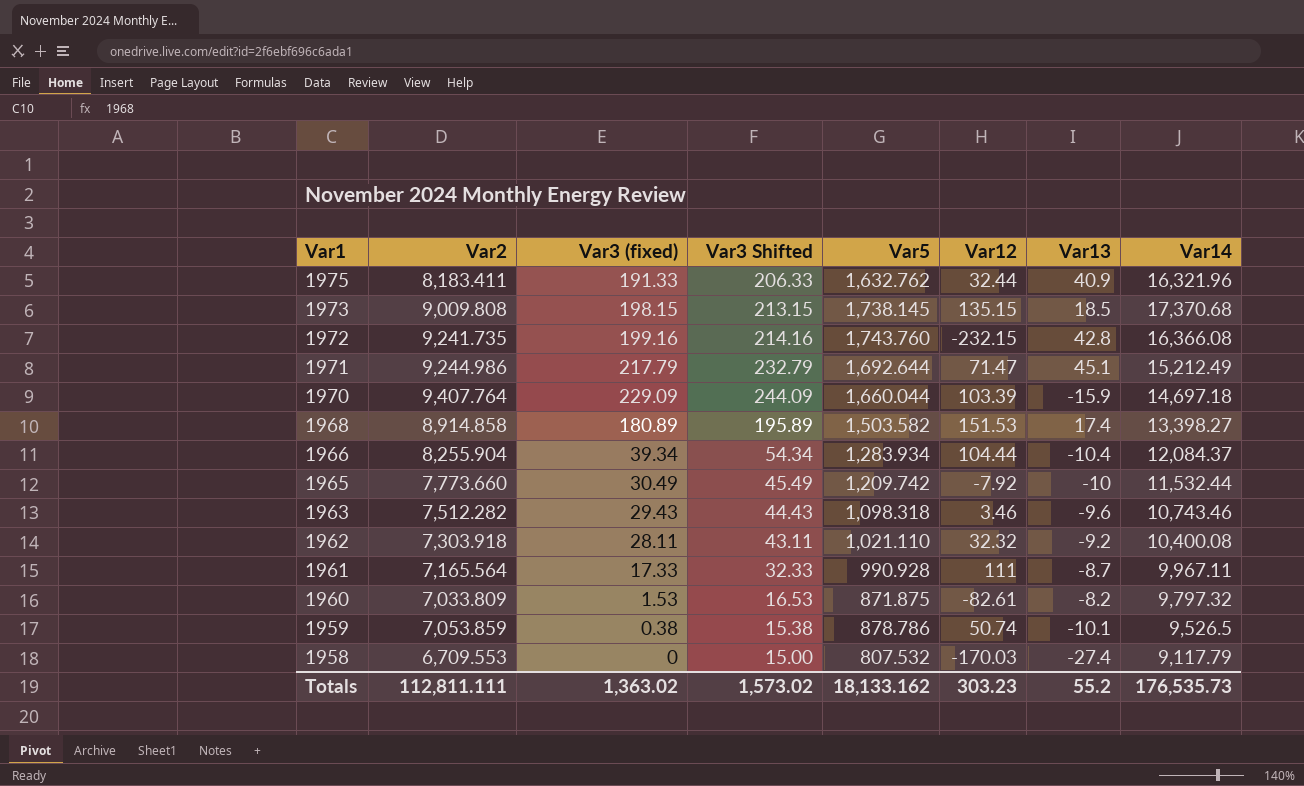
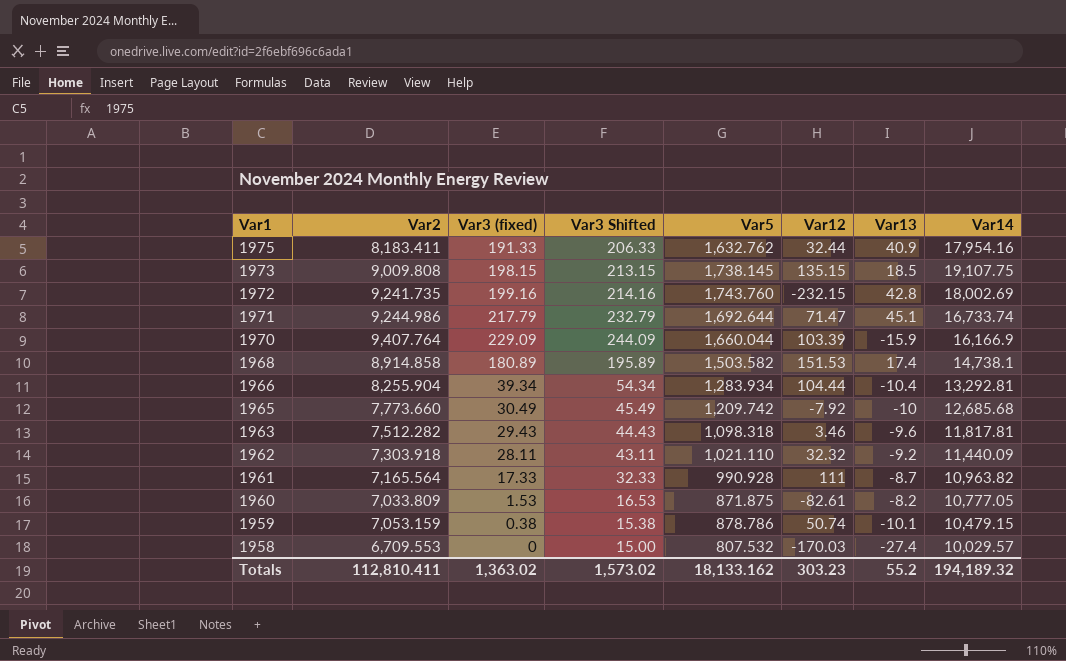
1975 | Var14: 16,321.96 -> 17,954.16
1973 | Var14: 17,370.68 -> 19,107.75
1972 | Var14: 16,366.08 -> 18,002.69
1971 | Var14: 15,212.49 -> 16,733.74
1970 | Var14: 14,697.18 -> 16,166.9
1968 | Var14: 13,398.27 -> 14,738.1
1966 | Var14: 12,084.37 -> 13,292.81
1965 | Var14: 11,532.44 -> 12,685.68
1963 | Var14: 10,743.46 -> 11,817.81
1962 | Var14: 10,400.08 -> 11,440.09
1961 | Var14: 9,967.11 -> 10,963.82
1960 | Var14: 9,797.32 -> 10,777.05
1959 | Var2: 7,053.859 -> 7,053.159
1959 | Var14: 9,526.5 -> 10,479.15
1958 | Var14: 9,117.79 -> 10,029.57
Totals | Var2: 112,811.111 -> 112,810.411
Totals | Var14: 176,535.73 -> 194,189.32

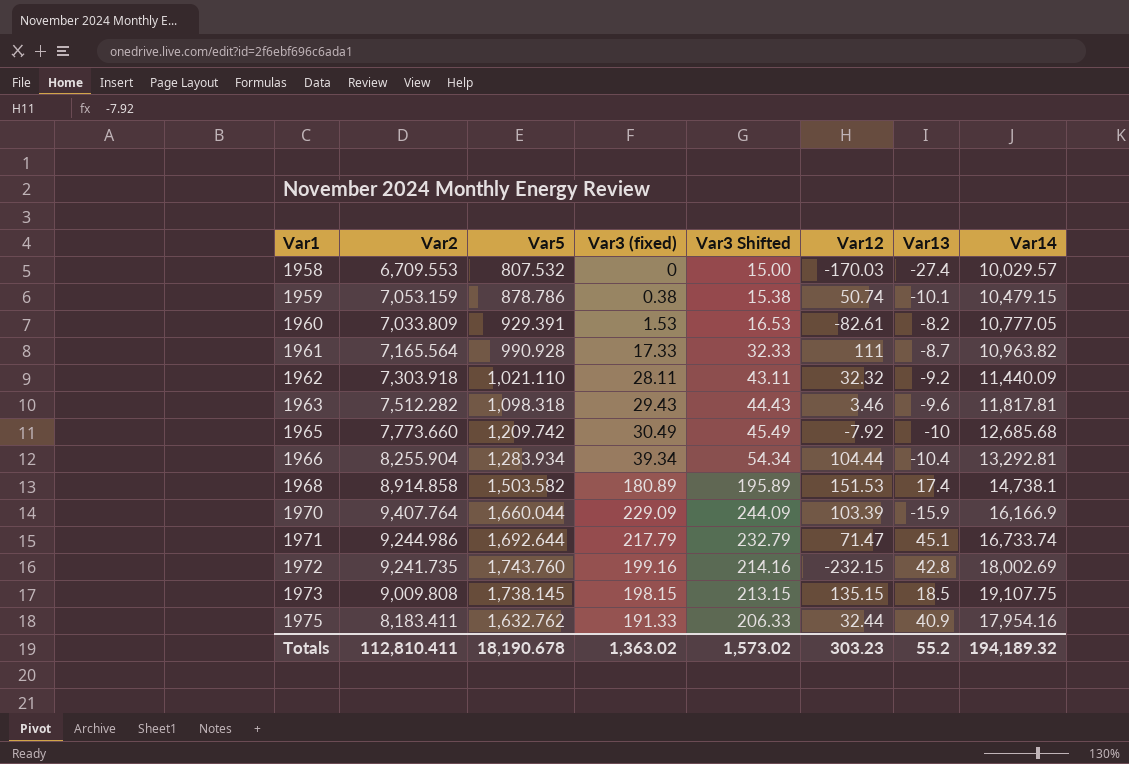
row order: Var1 descending -> Var1 ascending
column Var5 | position: 5 -> 3
1960 | Var5: 871.875 -> 929.391
Totals | Var5: 18,133.162 -> 18,190.678

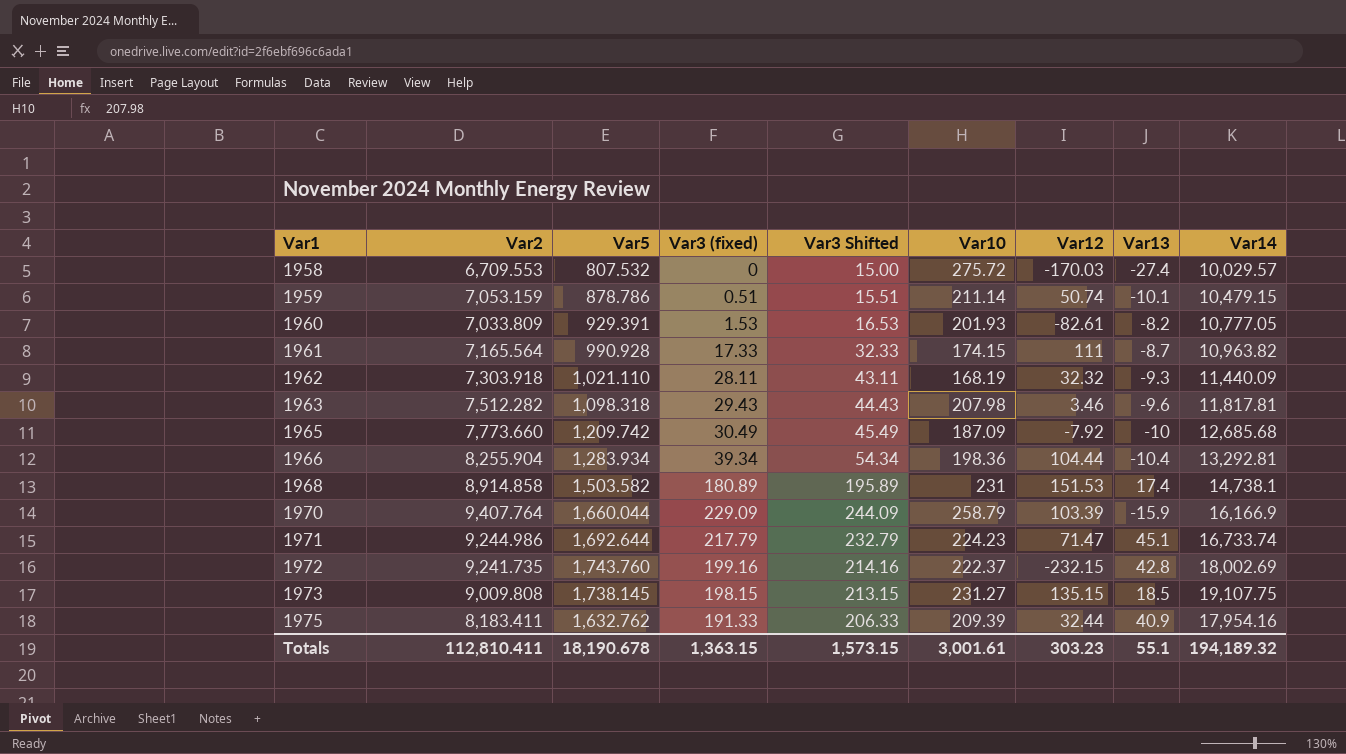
column Var10 | position: none -> 6
1959 | Var3 (fixed): 0.38 -> 0.51
1959 | Var3 Shifted: 15.38 -> 15.51
1962 | Var13: -9.2 -> -9.3
Totals | Var3 (fixed): 1,363.02 -> 1,363.15
Totals | Var3 Shifted: 1,573.02 -> 1,573.15
Totals | Var13: 55.2 -> 55.1

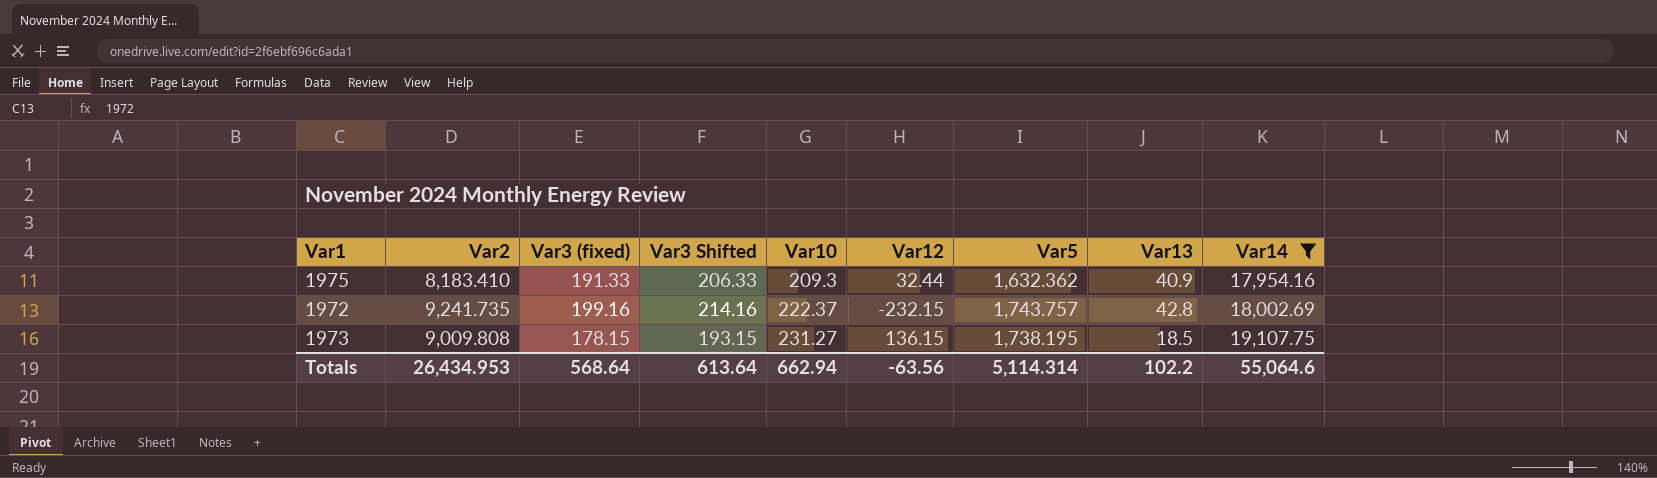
filter: none -> Var14 >= 17,954.16
row order: Var1 ascending -> Var10 ascending
column Var5 | position: 3 -> 7
1975 | Var2: 8,183.411 -> 8,183.410
1975 | Var10: 209.39 -> 209.3
1975 | Var5: 1,632.762 -> 1,632.362
1972 | Var5: 1,743.760 -> 1,743.757
1973 | Var3 (fixed): 198.15 -> 178.15
1973 | Var3 Shifted: 213.15 -> 193.15
1973 | Var12: 135.15 -> 136.15
1973 | Var5: 1,738.145 -> 1,738.195
Totals | Var2: 112,810.411 -> 26,434.953
Totals | Var3 (fixed): 1,363.15 -> 568.64
Totals | Var3 Shifted: 1,573.15 -> 613.64
Totals | Var10: 3,001.61 -> 662.94
Totals | Var12: 303.23 -> -63.56
Totals | Var5: 18,190.678 -> 5,114.314
Totals | Var13: 55.1 -> 102.2
Totals | Var14: 194,189.32 -> 55,064.6

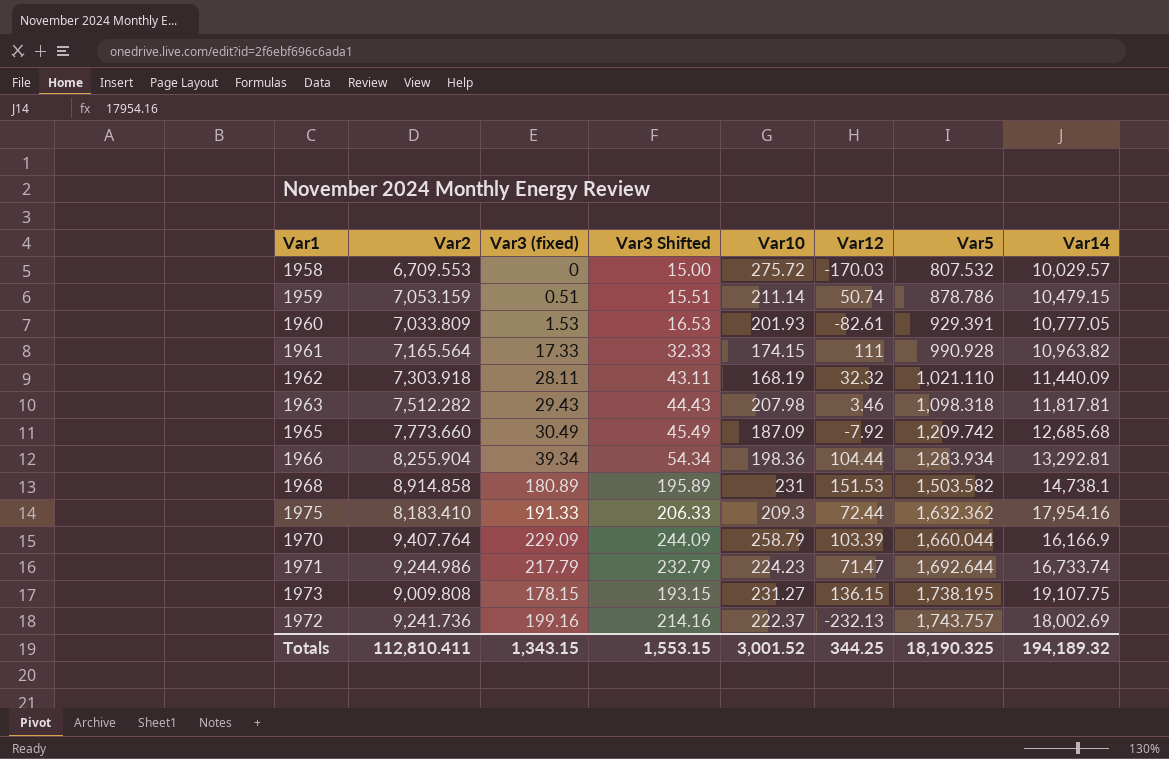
filter: Var14 >= 17,954.16 -> none
row order: Var10 ascending -> Var5 ascending
column Var13 | position: 8 -> none
1975 | Var12: 32.44 -> 72.44
1972 | Var2: 9,241.735 -> 9,241.736
1972 | Var12: -232.15 -> -232.13
Totals | Var2: 26,434.953 -> 112,810.411
Totals | Var3 (fixed): 568.64 -> 1,343.15
Totals | Var3 Shifted: 613.64 -> 1,553.15
Totals | Var10: 662.94 -> 3,001.52
Totals | Var12: -63.56 -> 344.25
Totals | Var5: 5,114.314 -> 18,190.325
Totals | Var14: 55,064.6 -> 194,189.32

